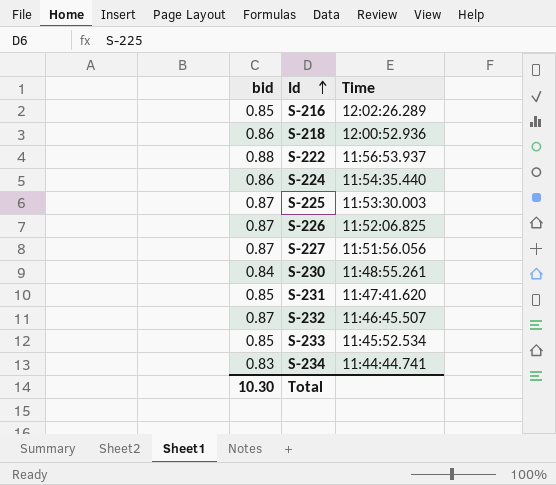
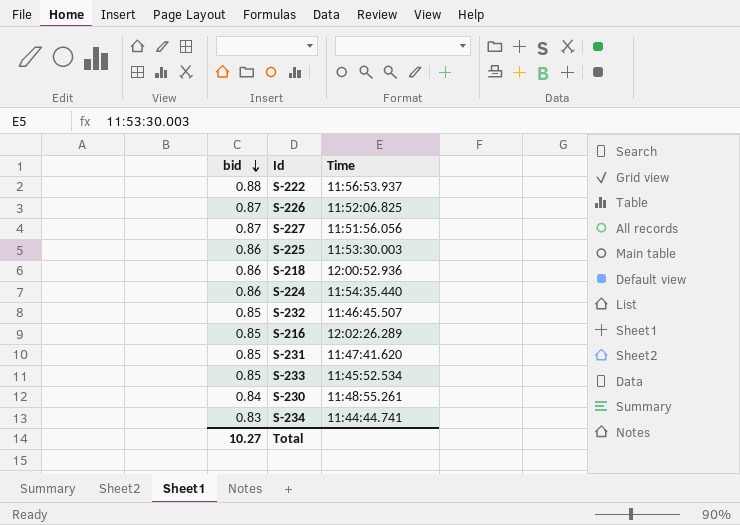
row order: Id ascending -> bid descending
S-225 | bid: 0.87 -> 0.86
S-232 | bid: 0.87 -> 0.85
Total | bid: 10.30 -> 10.27

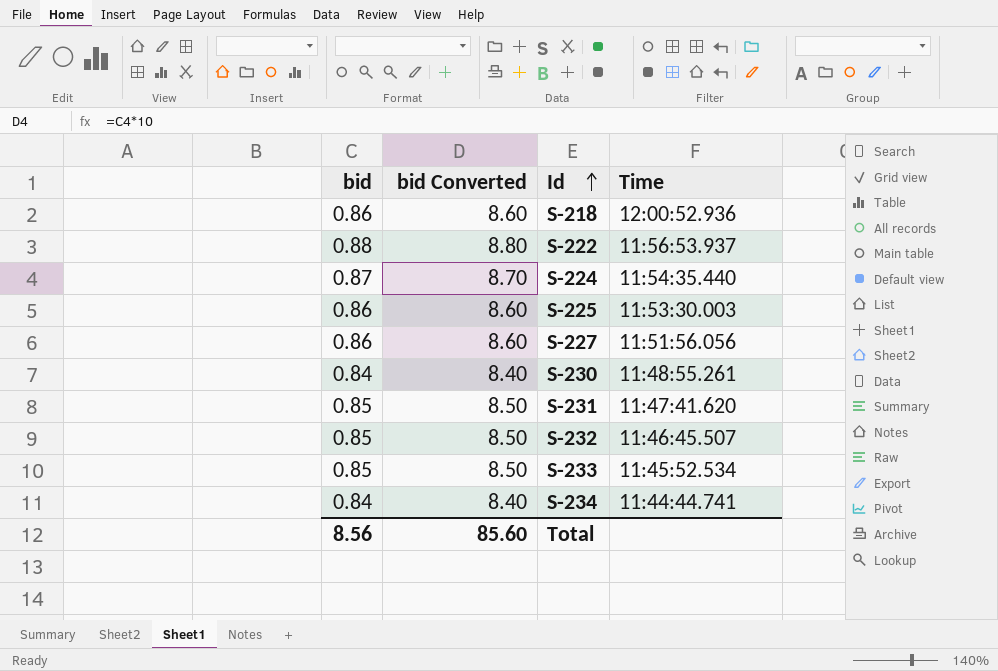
row order: bid descending -> Id ascending
column bid Converted | formula: none -> [bid] * 10
row S-226: 0.87 | 11:52:06.825 -> none
row S-216: 0.85 | 12:02:26.289 -> none
S-224 | bid: 0.86 -> 0.87
S-227 | bid: 0.87 -> 0.86
S-234 | bid: 0.83 -> 0.84
Total | bid: 10.27 -> 8.56

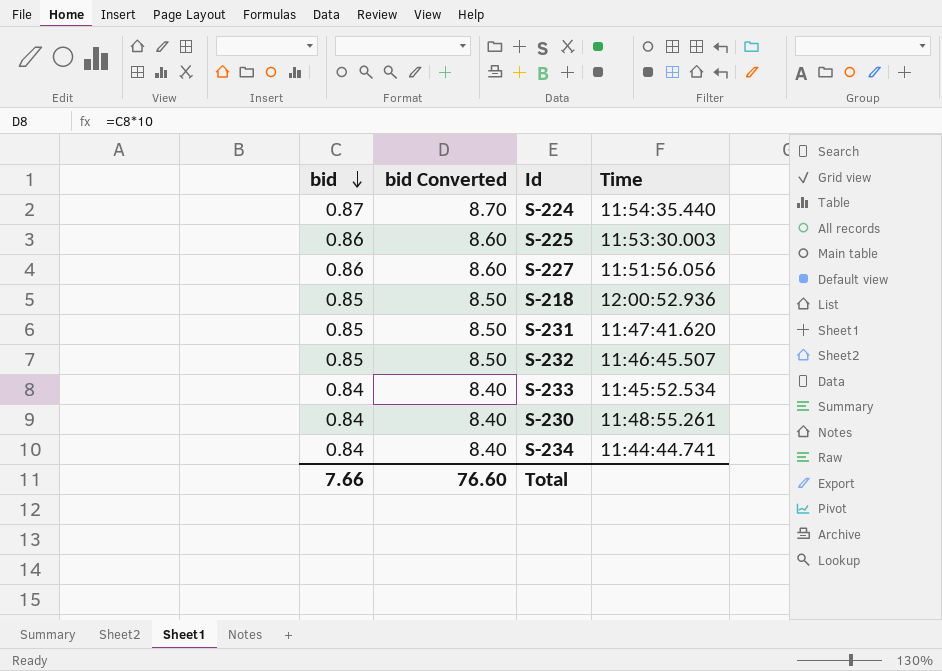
row order: Id ascending -> bid descending
row S-222: 0.88 | 8.80 | 11:56:53.937 -> none
S-218 | bid: 0.86 -> 0.85
S-218 | bid Converted: 8.60 -> 8.50
S-233 | bid: 0.85 -> 0.84
S-233 | bid Converted: 8.50 -> 8.40
Total | bid: 8.56 -> 7.66
Total | bid Converted: 85.60 -> 76.60

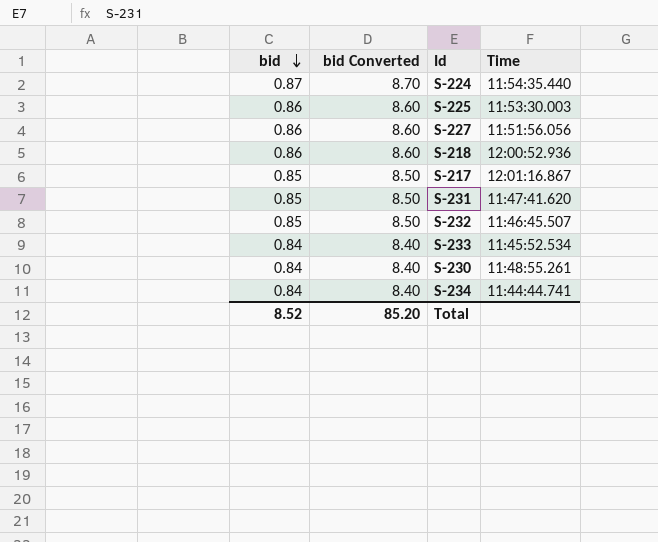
S-218 | bid: 0.85 -> 0.86
S-218 | bid Converted: 8.50 -> 8.60
row S-217: none -> 0.85 | 8.50 | 12:01:16.867
Total | bid: 7.66 -> 8.52
Total | bid Converted: 76.60 -> 85.20

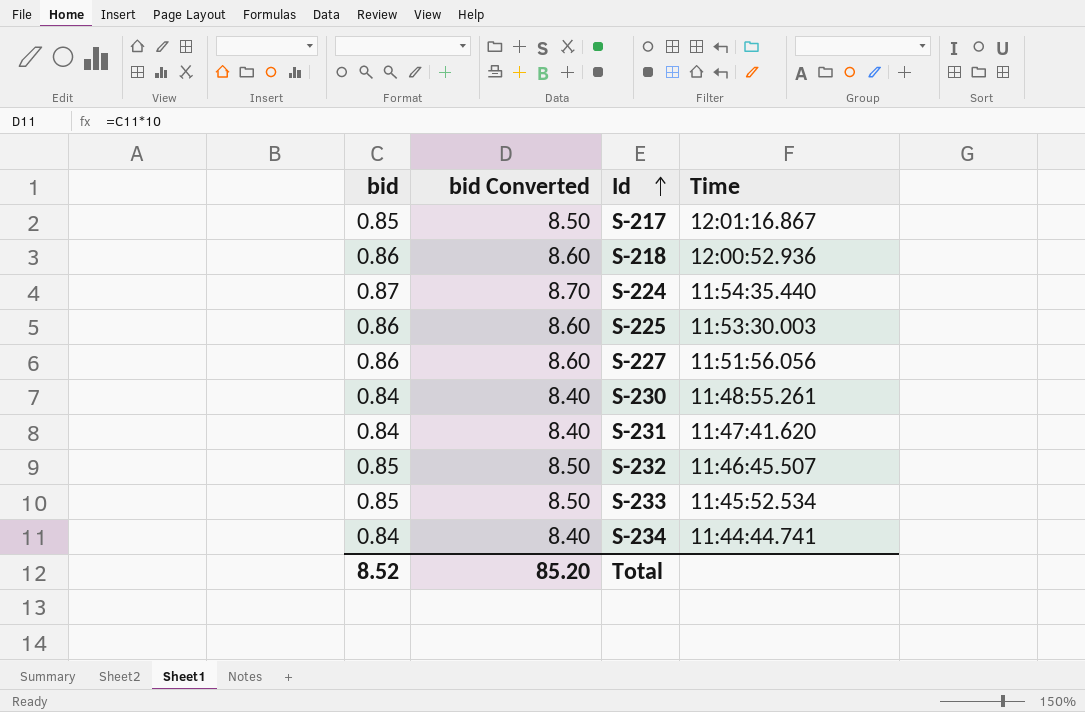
row order: bid descending -> Id ascending
S-231 | bid: 0.85 -> 0.84
S-231 | bid Converted: 8.50 -> 8.40
S-233 | bid: 0.84 -> 0.85
S-233 | bid Converted: 8.40 -> 8.50

